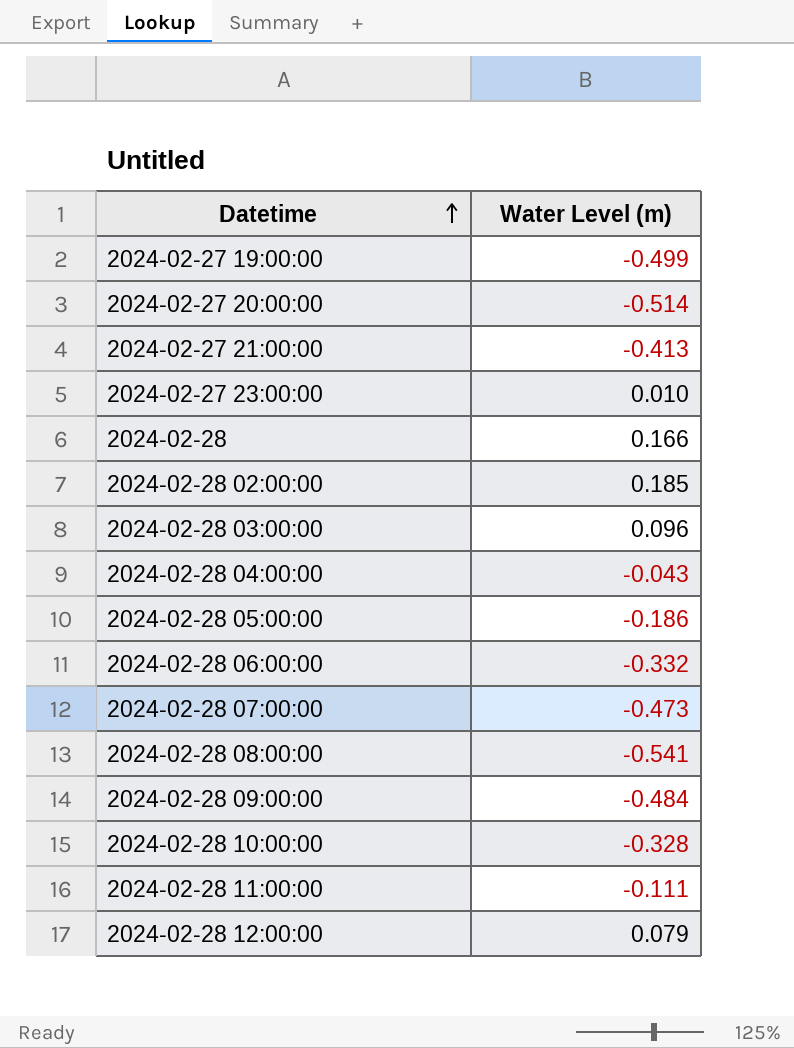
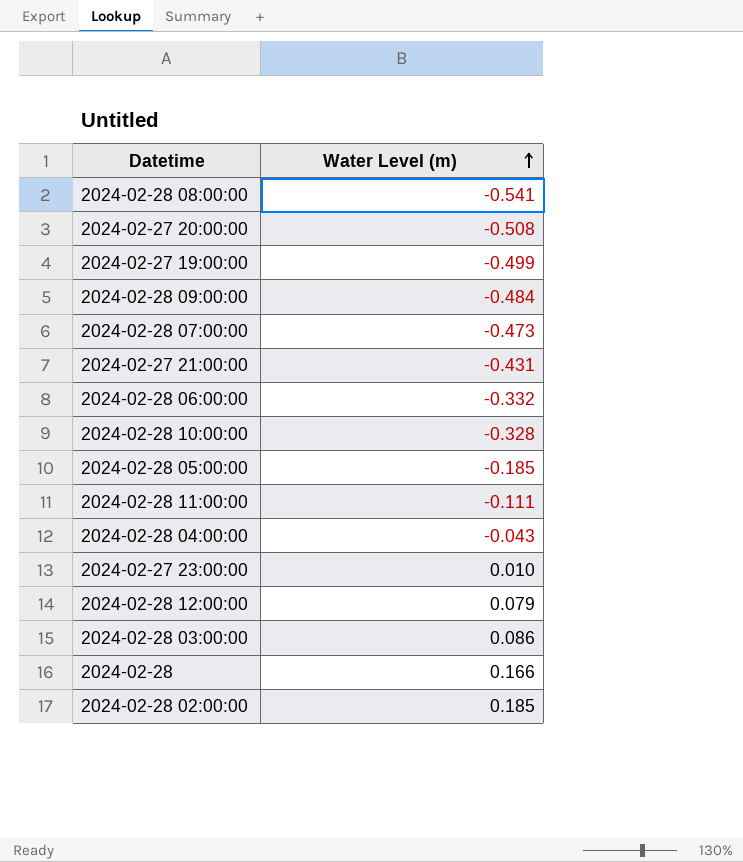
row order: Datetime ascending -> Water Level (m) ascending
2024-02-27 20:00:00 | Water Level (m): -0.514 -> -0.508
2024-02-27 21:00:00 | Water Level (m): -0.413 -> -0.431
2024-02-28 05:00:00 | Water Level (m): -0.186 -> -0.185
2024-02-28 03:00:00 | Water Level (m): 0.096 -> 0.086

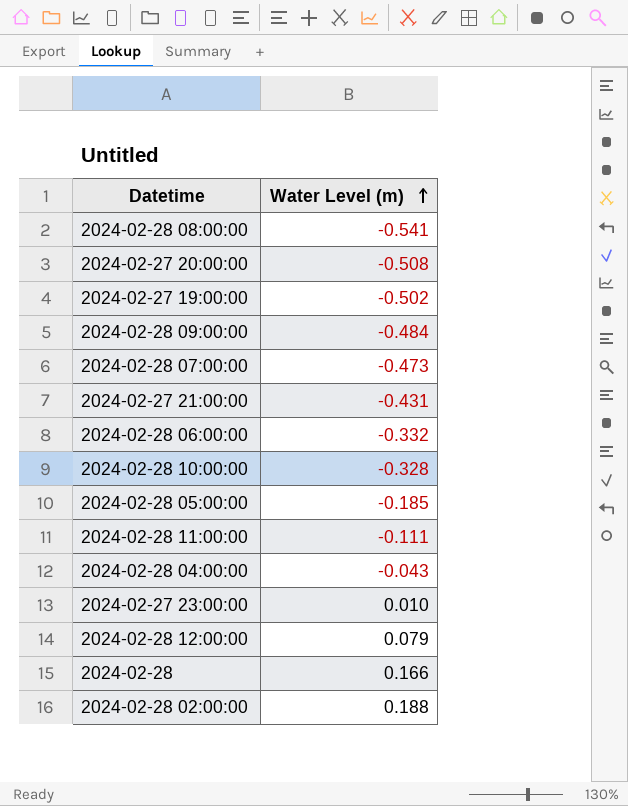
row 2024-02-28 03:00:00: 0.086 -> none
2024-02-27 19:00:00 | Water Level (m): -0.499 -> -0.502
2024-02-28 02:00:00 | Water Level (m): 0.185 -> 0.188

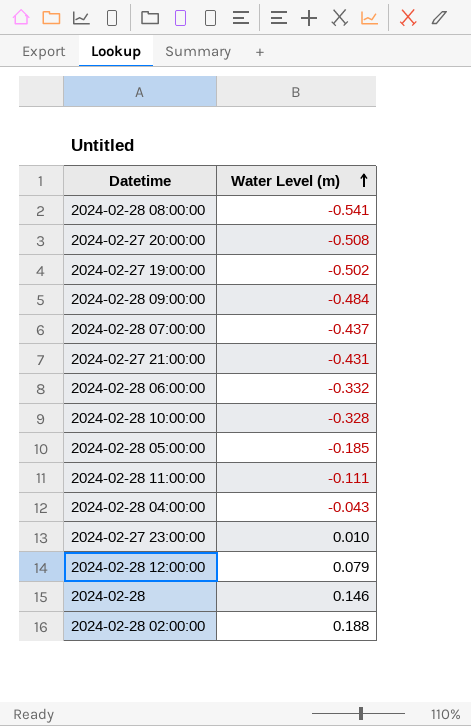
2024-02-28 07:00:00 | Water Level (m): -0.473 -> -0.437
2024-02-28 | Water Level (m): 0.166 -> 0.146

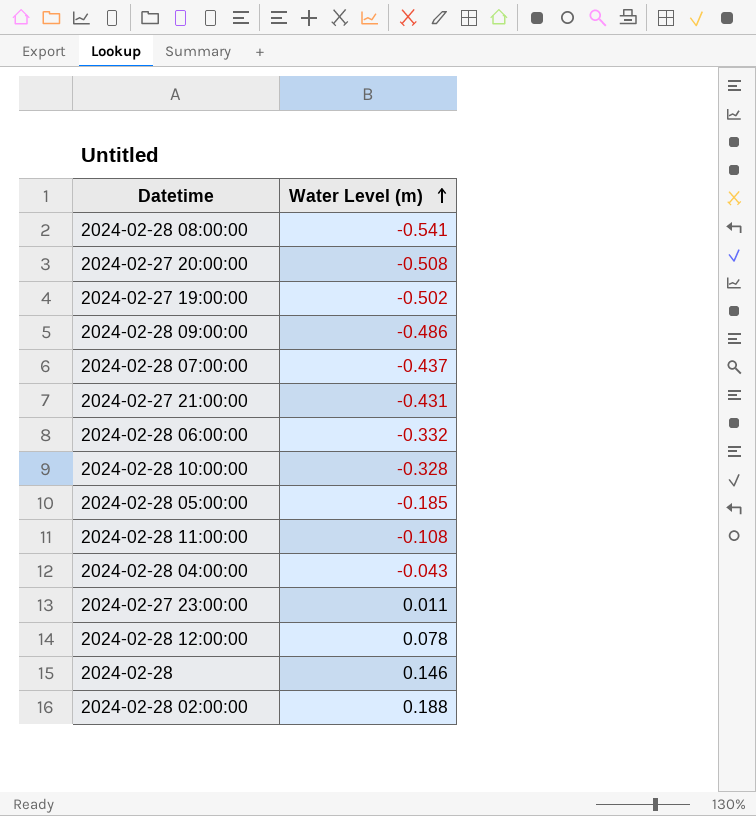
2024-02-28 09:00:00 | Water Level (m): -0.484 -> -0.486
2024-02-28 11:00:00 | Water Level (m): -0.111 -> -0.108
2024-02-27 23:00:00 | Water Level (m): 0.010 -> 0.011
2024-02-28 12:00:00 | Water Level (m): 0.079 -> 0.078

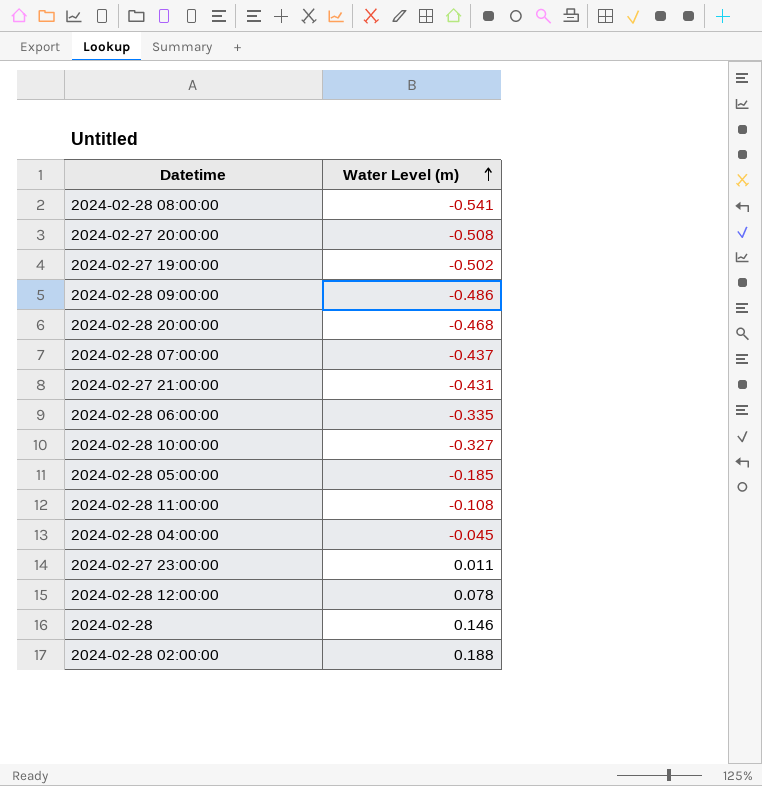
row 2024-02-28 20:00:00: none -> -0.468
2024-02-28 06:00:00 | Water Level (m): -0.332 -> -0.335
2024-02-28 10:00:00 | Water Level (m): -0.328 -> -0.327
2024-02-28 04:00:00 | Water Level (m): -0.043 -> -0.045

